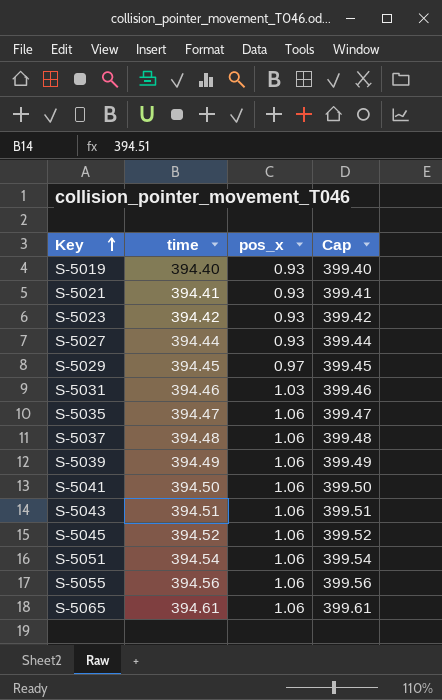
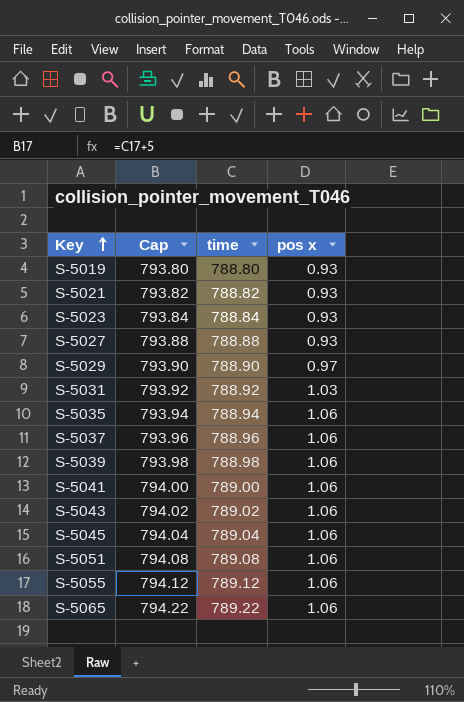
column Cap | position: 4 -> 2
column name: pos_x -> pos x
S-5019 | Cap: 399.40 -> 793.80
S-5019 | time: 394.40 -> 788.80
S-5021 | Cap: 399.41 -> 793.82
S-5021 | time: 394.41 -> 788.82
S-5023 | Cap: 399.42 -> 793.84
S-5023 | time: 394.42 -> 788.84
S-5027 | Cap: 399.44 -> 793.88
S-5027 | time: 394.44 -> 788.88
S-5029 | Cap: 399.45 -> 793.90
S-5029 | time: 394.45 -> 788.90
S-5031 | Cap: 399.46 -> 793.92
S-5031 | time: 394.46 -> 788.92
S-5035 | Cap: 399.47 -> 793.94
S-5035 | time: 394.47 -> 788.94
S-5037 | Cap: 399.48 -> 793.96
S-5037 | time: 394.48 -> 788.96
S-5039 | Cap: 399.49 -> 793.98
S-5039 | time: 394.49 -> 788.98
S-5041 | Cap: 399.50 -> 794.00
S-5041 | time: 394.50 -> 789.00
S-5043 | Cap: 399.51 -> 794.02
S-5043 | time: 394.51 -> 789.02
S-5045 | Cap: 399.52 -> 794.04
S-5045 | time: 394.52 -> 789.04
S-5051 | Cap: 399.54 -> 794.08
S-5051 | time: 394.54 -> 789.08
S-5055 | Cap: 399.56 -> 794.12
S-5055 | time: 394.56 -> 789.12
S-5065 | Cap: 399.61 -> 794.22
S-5065 | time: 394.61 -> 789.22

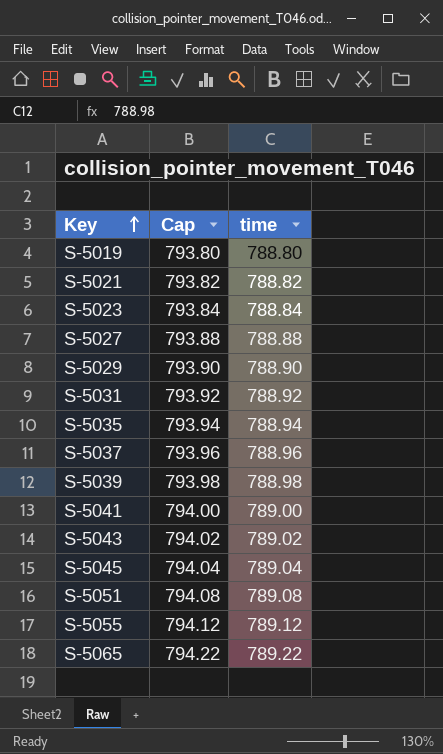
column pos x | position: 4 -> none

